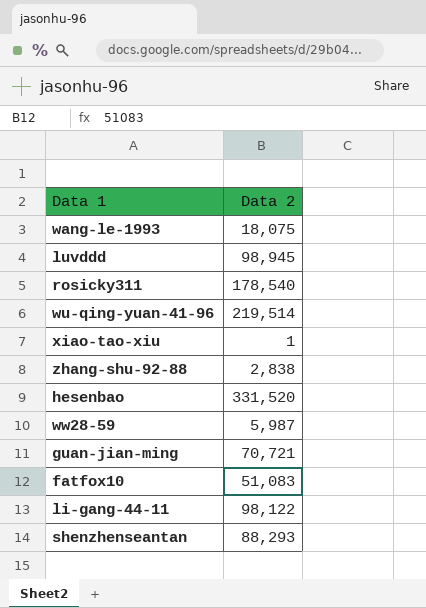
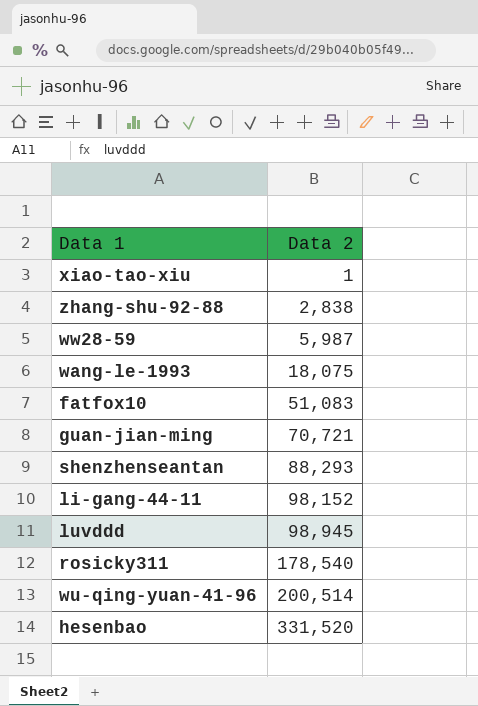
row order: none -> Data 2 ascending
li-gang-44-11 | Data 2: 98,122 -> 98,152
wu-qing-yuan-41-96 | Data 2: 219,514 -> 200,514

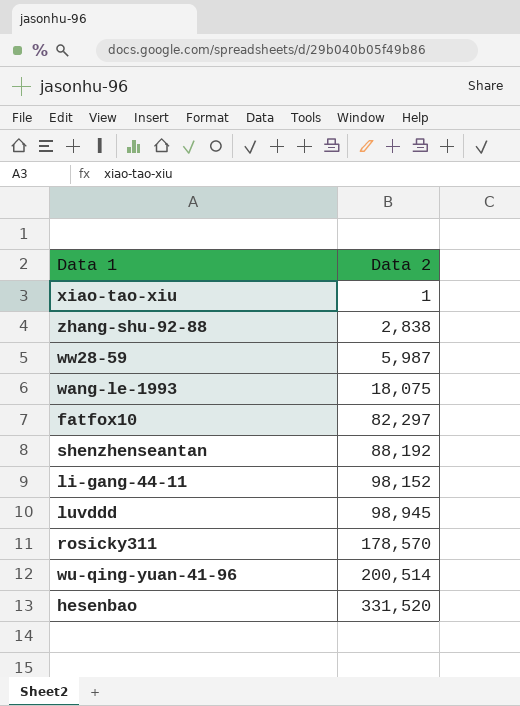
row guan-jian-ming: 70,721 -> none
fatfox10 | Data 2: 51,083 -> 82,297
shenzhenseantan | Data 2: 88,293 -> 88,192
rosicky311 | Data 2: 178,540 -> 178,570

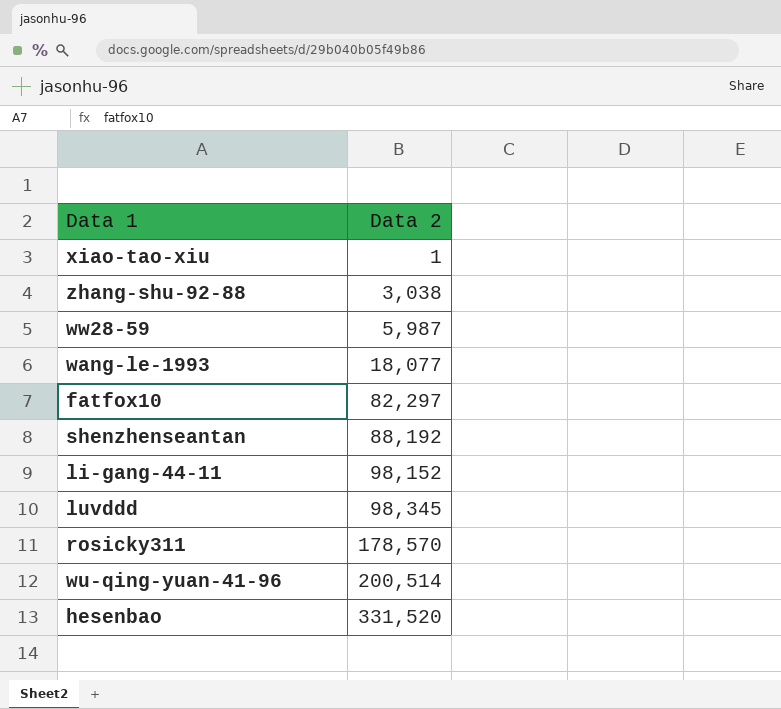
zhang-shu-92-88 | Data 2: 2,838 -> 3,038
wang-le-1993 | Data 2: 18,075 -> 18,077
luvddd | Data 2: 98,945 -> 98,345

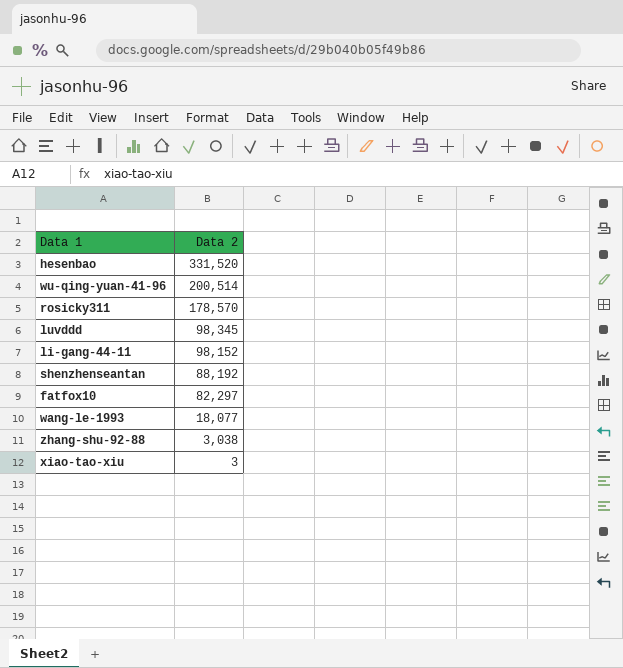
row order: Data 2 ascending -> Data 2 descending
row ww28-59: 5,987 -> none
xiao-tao-xiu | Data 2: 1 -> 3

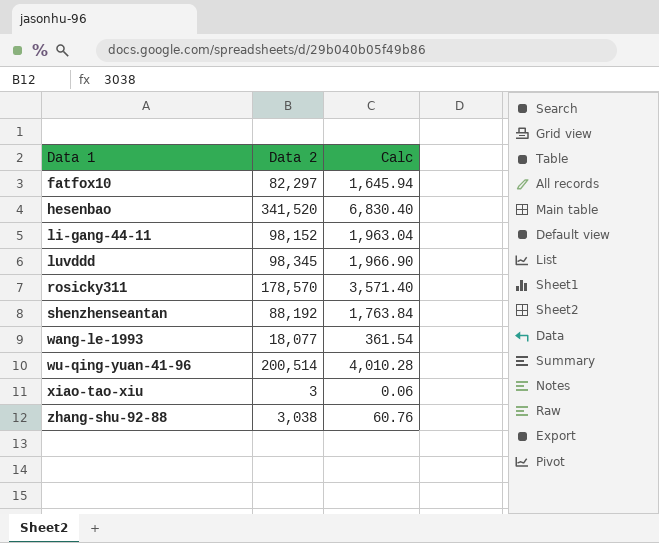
row order: Data 2 descending -> Data 1 ascending
column Calc | formula: none -> [Data 2] * 0.02
hesenbao | Data 2: 331,520 -> 341,520

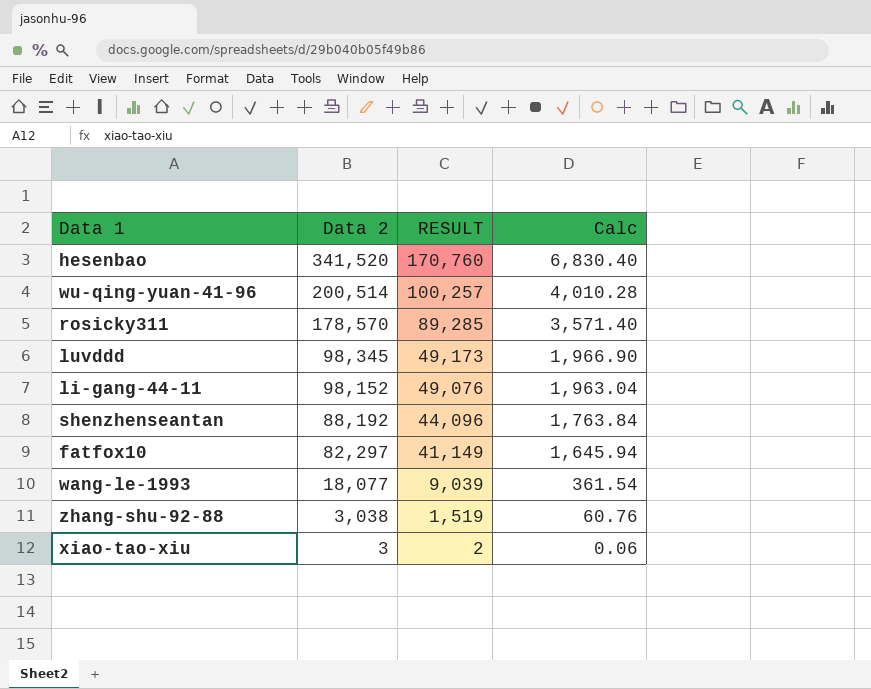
row order: Data 1 ascending -> Data 2 descending
column RESULT | formula: none -> [Data 2] * 0.5

